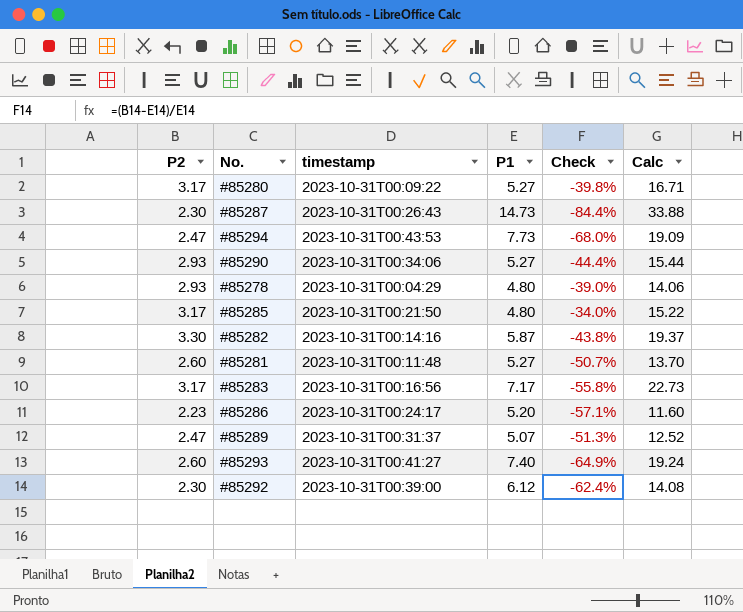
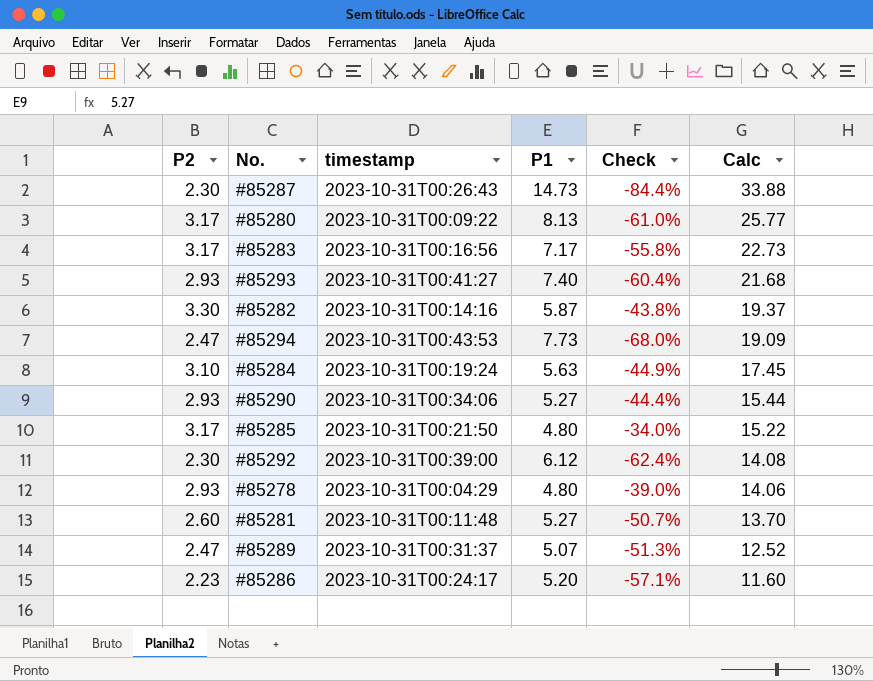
row order: none -> Calc descending
#85280 | P1: 5.27 -> 8.13
#85280 | Check: -39.8% -> -61.0%
#85280 | Calc: 16.71 -> 25.77
#85293 | P2: 2.60 -> 2.93
#85293 | Check: -64.9% -> -60.4%
#85293 | Calc: 19.24 -> 21.68
row #85284: none -> 3.10 | 2023-10-31T00:19:24 | 5.63 | -44.9% | 17.45

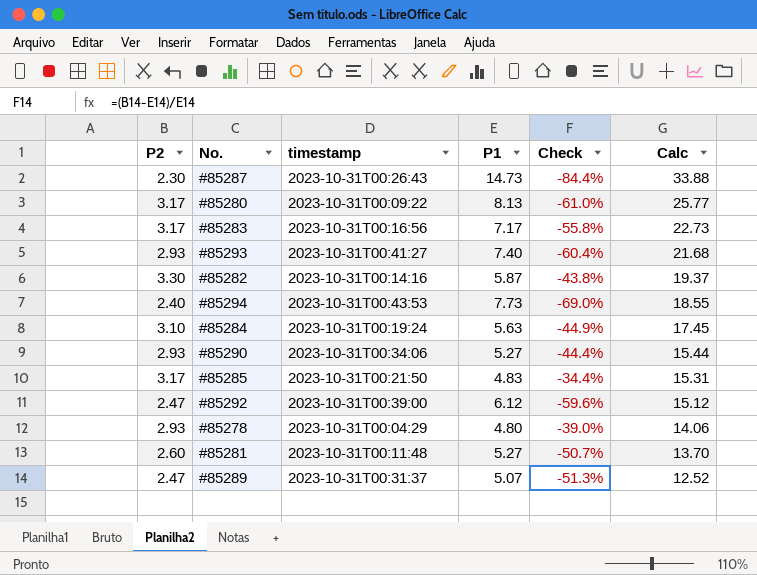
row #85286: 2.23 | 2023-10-31T00:24:17 | 5.20 | -57.1% | 11.60 -> none
#85294 | P2: 2.47 -> 2.40
#85294 | Check: -68.0% -> -69.0%
#85294 | Calc: 19.09 -> 18.55
#85285 | P1: 4.80 -> 4.83
#85285 | Check: -34.0% -> -34.4%
#85285 | Calc: 15.22 -> 15.31
#85292 | P2: 2.30 -> 2.47
#85292 | Check: -62.4% -> -59.6%
#85292 | Calc: 14.08 -> 15.12

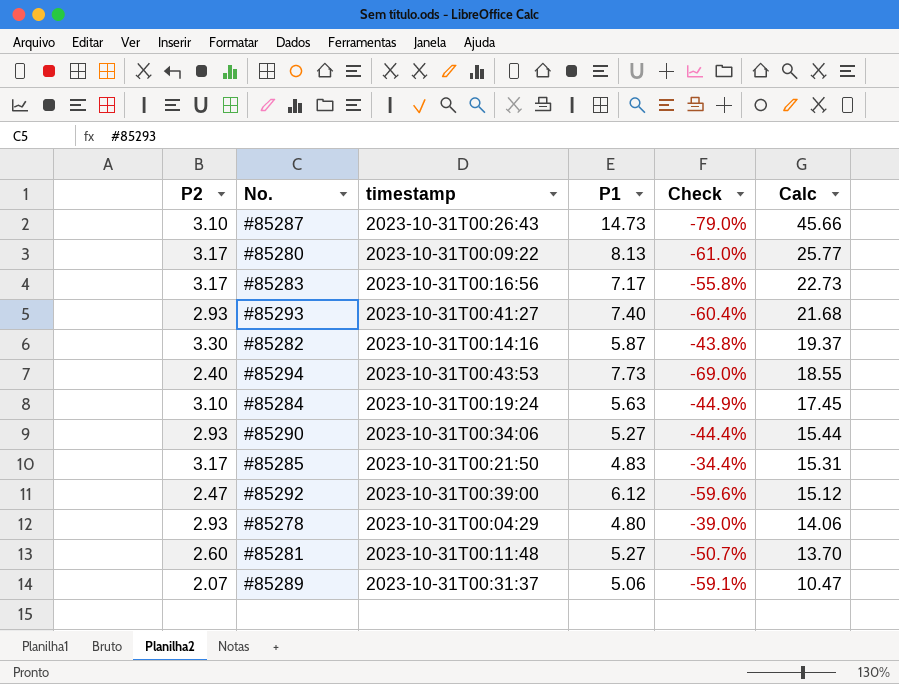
#85287 | P2: 2.30 -> 3.10
#85287 | Check: -84.4% -> -79.0%
#85287 | Calc: 33.88 -> 45.66
#85289 | P2: 2.47 -> 2.07
#85289 | P1: 5.07 -> 5.06
#85289 | Check: -51.3% -> -59.1%
#85289 | Calc: 12.52 -> 10.47

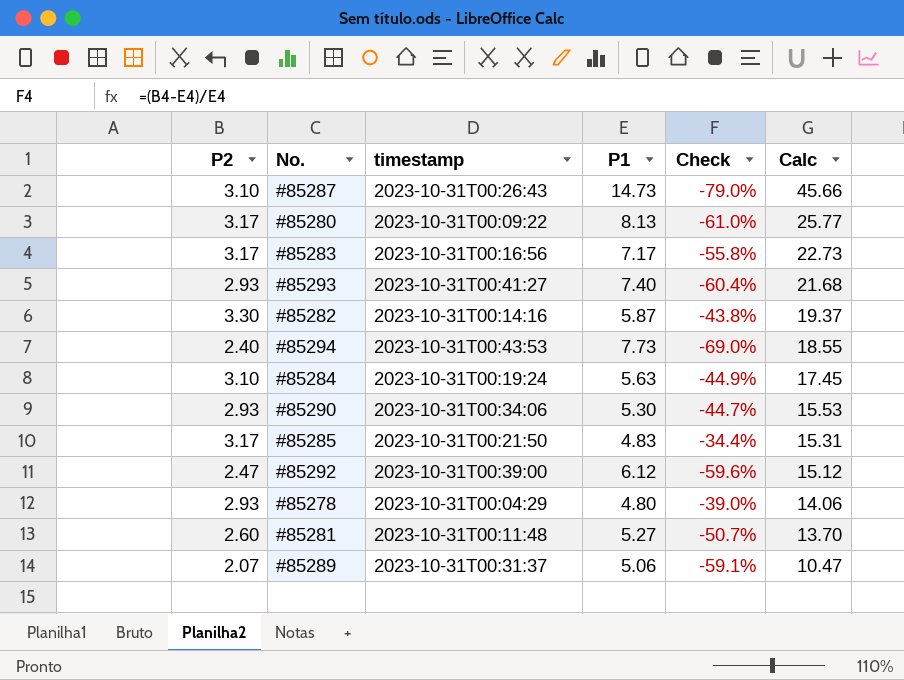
#85290 | P1: 5.27 -> 5.30
#85290 | Check: -44.4% -> -44.7%
#85290 | Calc: 15.44 -> 15.53

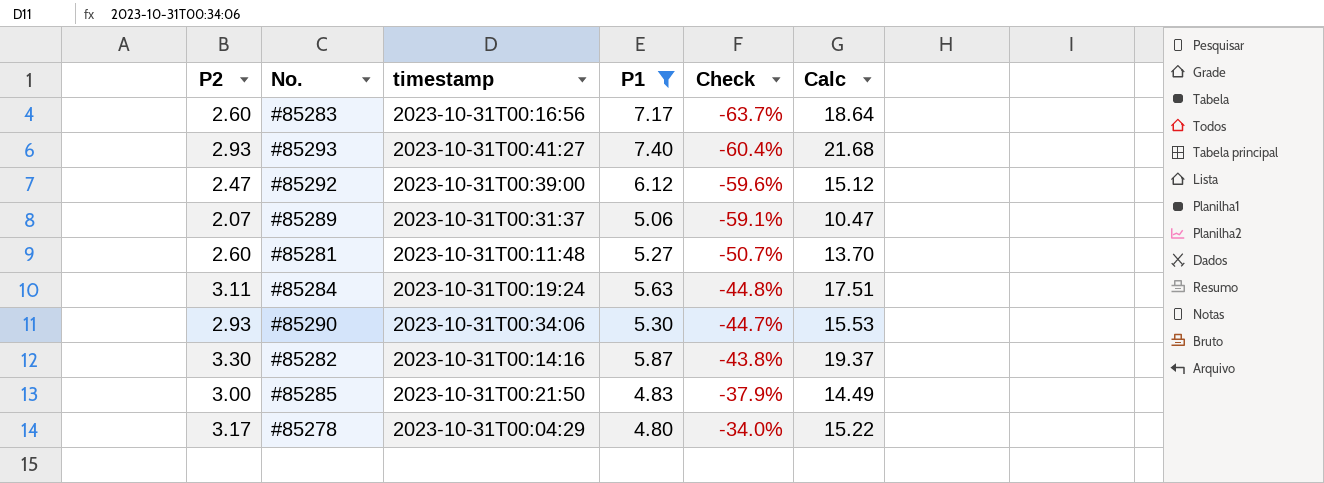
filter: none -> P1 <= 7.40
row order: Calc descending -> Check ascending
#85283 | P2: 3.17 -> 2.60
#85283 | Check: -55.8% -> -63.7%
#85283 | Calc: 22.73 -> 18.64
#85284 | P2: 3.10 -> 3.11
#85284 | Check: -44.9% -> -44.8%
#85284 | Calc: 17.45 -> 17.51
#85285 | P2: 3.17 -> 3.00
#85285 | Check: -34.4% -> -37.9%
#85285 | Calc: 15.31 -> 14.49
#85278 | P2: 2.93 -> 3.17
#85278 | Check: -39.0% -> -34.0%
#85278 | Calc: 14.06 -> 15.22

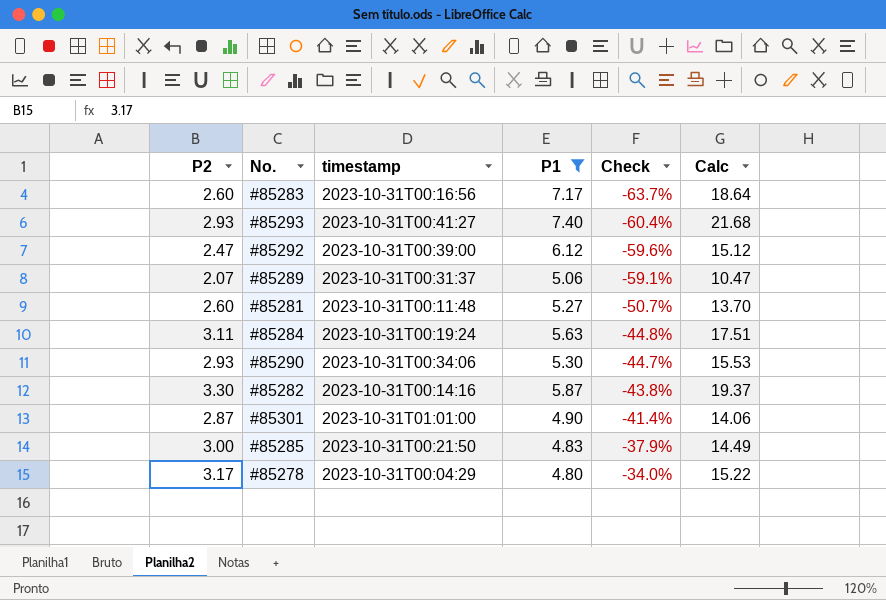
row #85301: none -> 2.87 | 2023-10-31T01:01:00 | 4.90 | -41.4% | 14.06

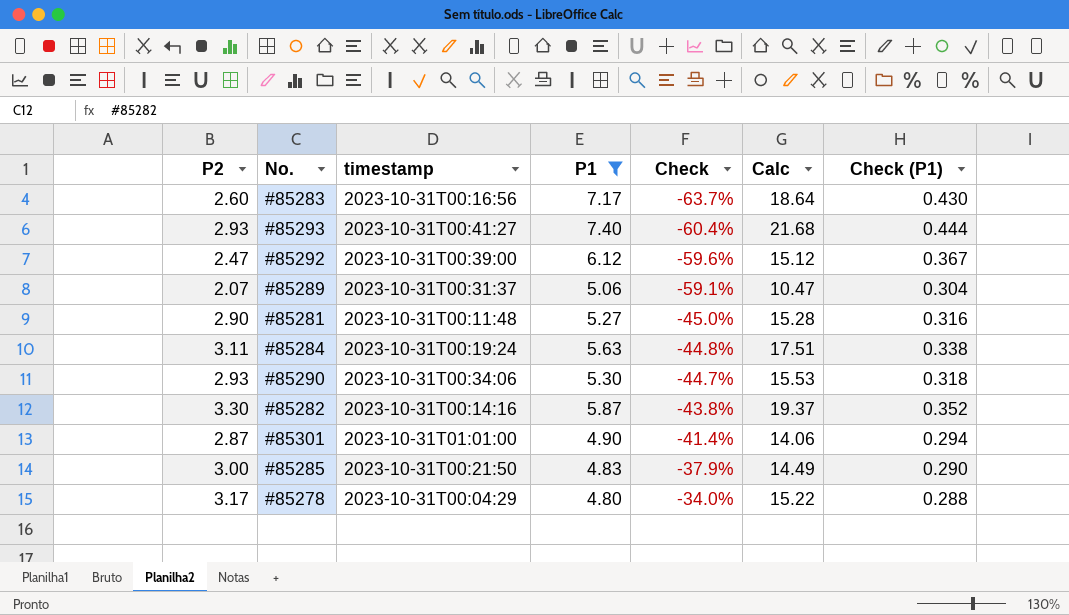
column Check (P1) | formula: none -> [P1] * 0.06
#85281 | P2: 2.60 -> 2.90
#85281 | Check: -50.7% -> -45.0%
#85281 | Calc: 13.70 -> 15.28

